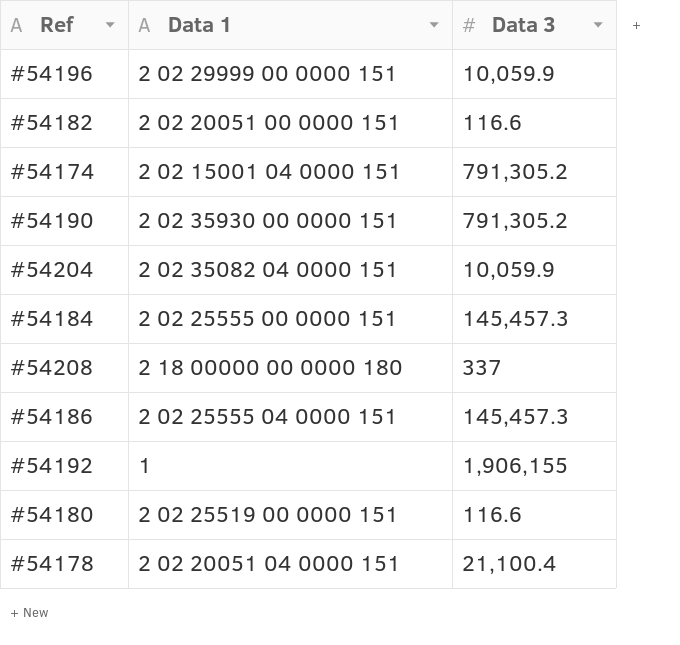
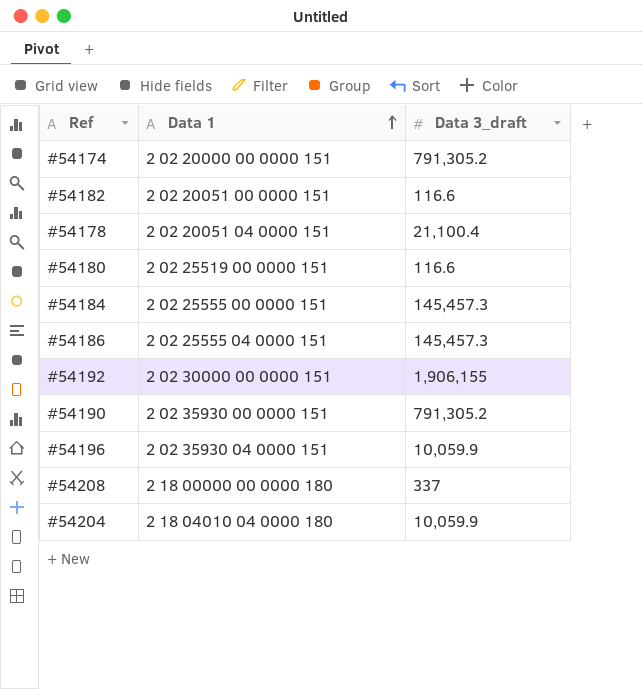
row order: none -> Data 1 ascending
column name: Data 3 -> Data 3_draft
#54174 | Data 1: 2 02 15001 04 0000 151 -> 2 02 20000 00 0000 151
#54192 | Data 1: 1 -> 2 02 30000 00 0000 151
#54196 | Data 1: 2 02 29999 00 0000 151 -> 2 02 35930 04 0000 151
#54204 | Data 1: 2 02 35082 04 0000 151 -> 2 18 04010 04 0000 180

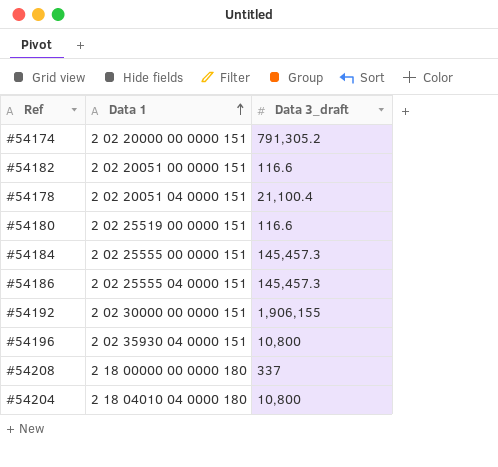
row #54190: 2 02 35930 00 0000 151 | 791,305.2 -> none
#54196 | Data 3_draft: 10,059.9 -> 10,800
#54204 | Data 3_draft: 10,059.9 -> 10,800

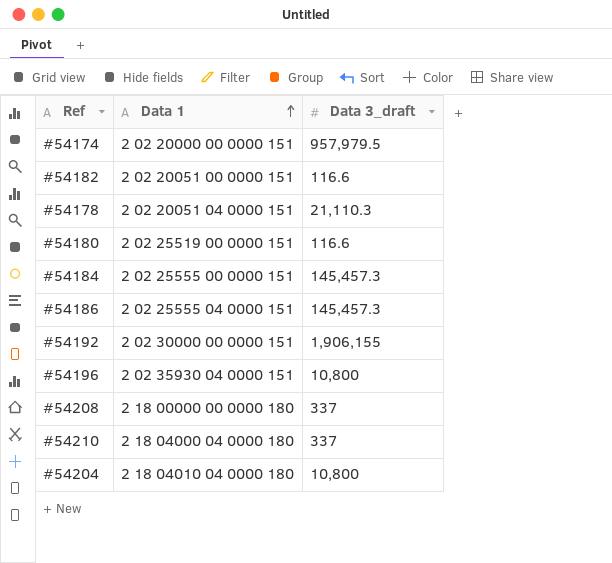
#54174 | Data 3_draft: 791,305.2 -> 957,979.5
#54178 | Data 3_draft: 21,100.4 -> 21,110.3
row #54210: none -> 2 18 04000 04 0000 180 | 337

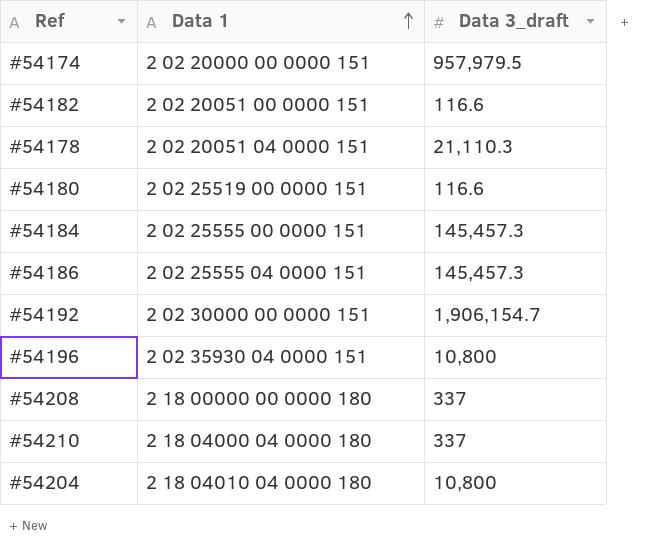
#54192 | Data 3_draft: 1,906,155 -> 1,906,154.7

